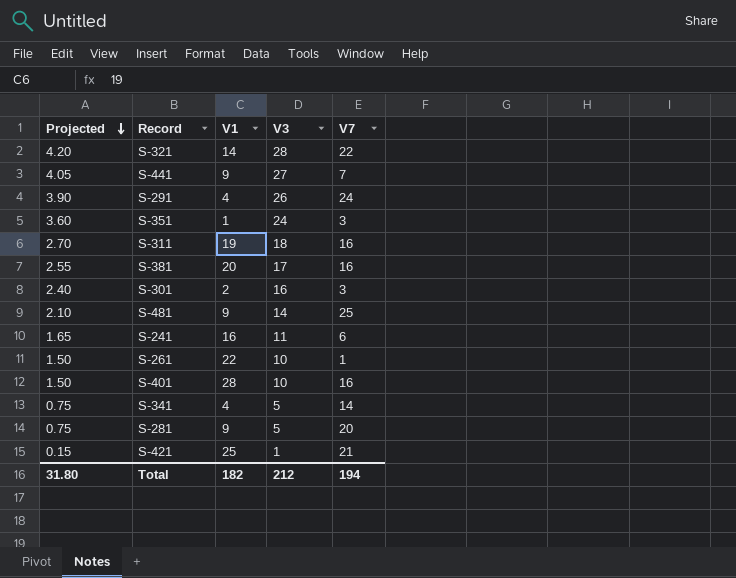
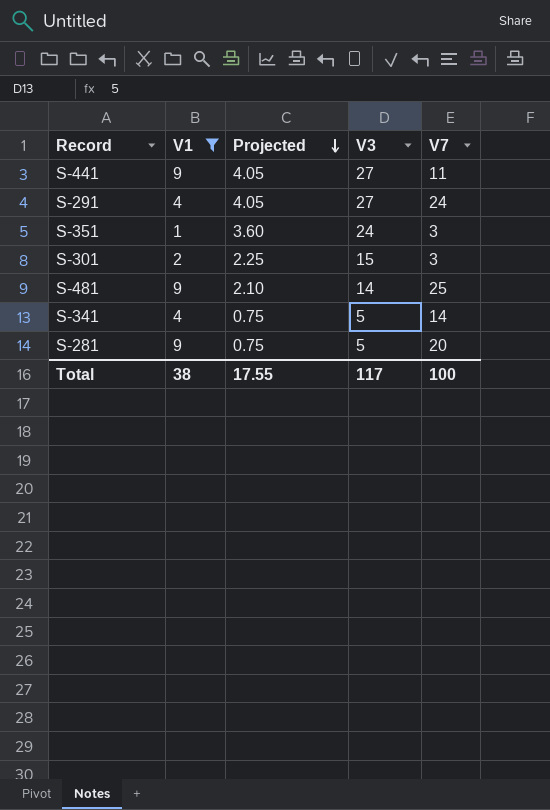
filter: none -> V1 <= 9
column Projected | position: 1 -> 3
S-441 | V7: 7 -> 11
S-291 | Projected: 3.90 -> 4.05
S-291 | V3: 26 -> 27
S-301 | Projected: 2.40 -> 2.25
S-301 | V3: 16 -> 15
Total | V1: 182 -> 38
Total | Projected: 31.80 -> 17.55
Total | V3: 212 -> 117
Total | V7: 194 -> 100

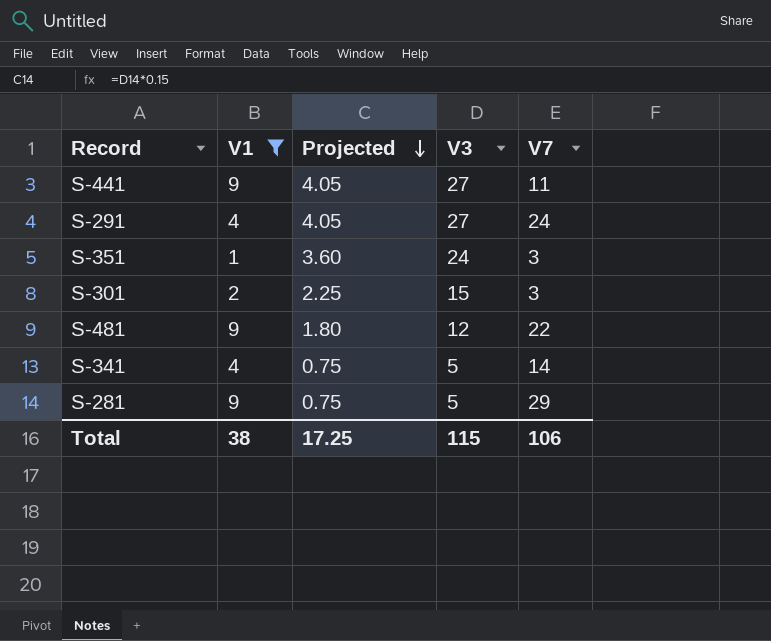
S-481 | Projected: 2.10 -> 1.80
S-481 | V3: 14 -> 12
S-481 | V7: 25 -> 22
S-281 | V7: 20 -> 29
Total | Projected: 17.55 -> 17.25
Total | V3: 117 -> 115
Total | V7: 100 -> 106

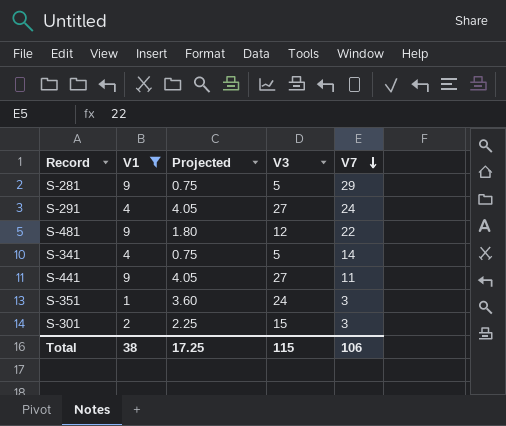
row order: Projected descending -> V7 descending

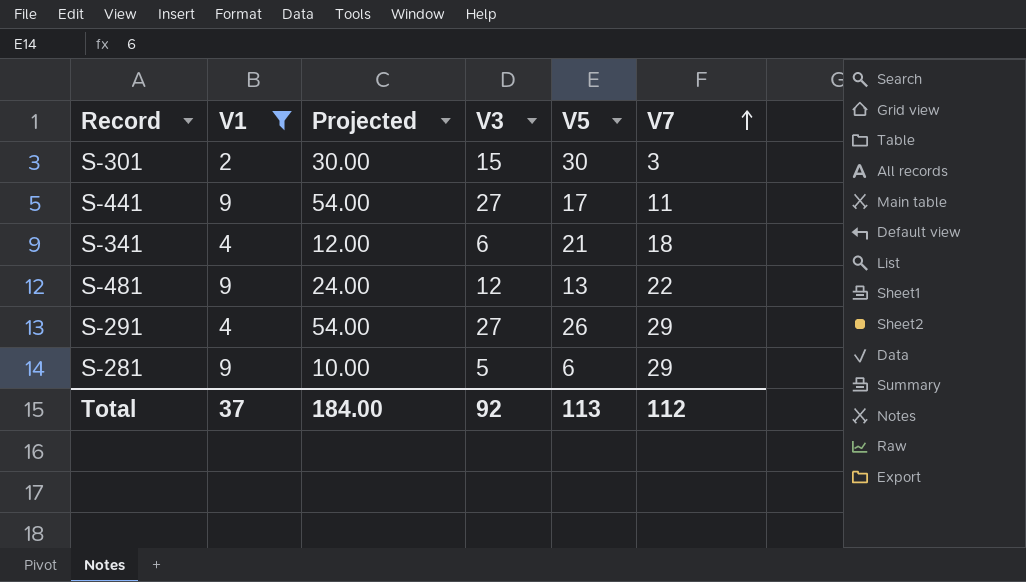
row order: V7 descending -> V7 ascending
column Projected | formula: [V3] * 0.15 -> [V3] * 2
column V5 | position: none -> 5
row S-351: 1 | 3.60 | 24 | 3 -> none
S-341 | V3: 5 -> 6
S-341 | V7: 14 -> 18
S-291 | V7: 24 -> 29
Total | V1: 38 -> 37
Total | Projected: 17.25 -> 184.00
Total | V3: 115 -> 92
Total | V7: 106 -> 112

